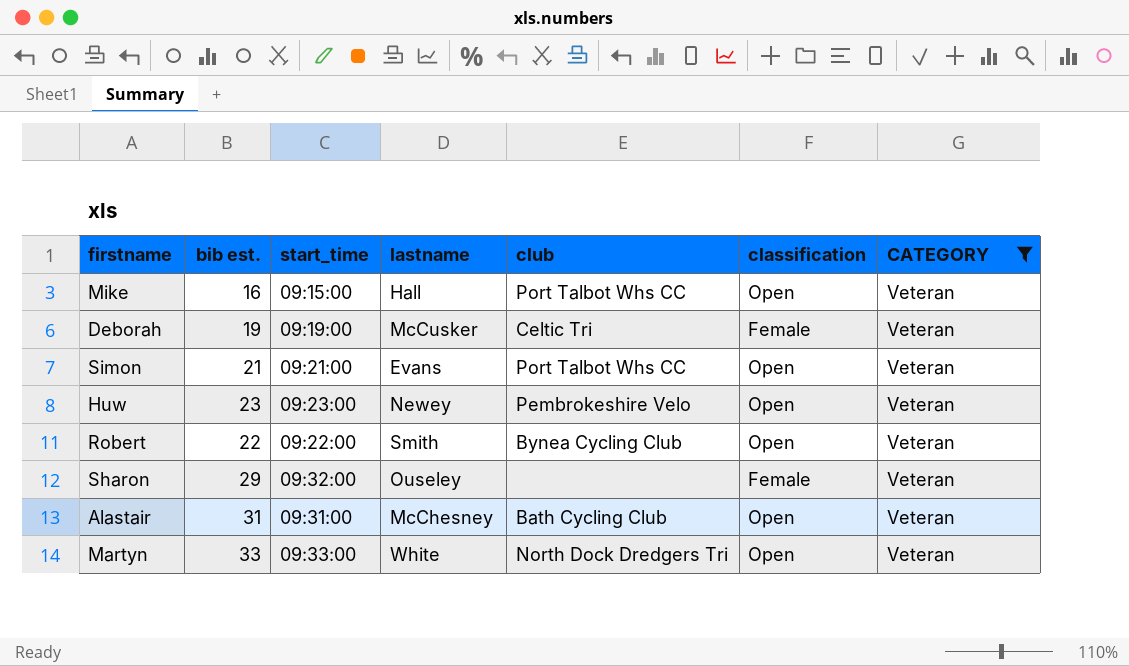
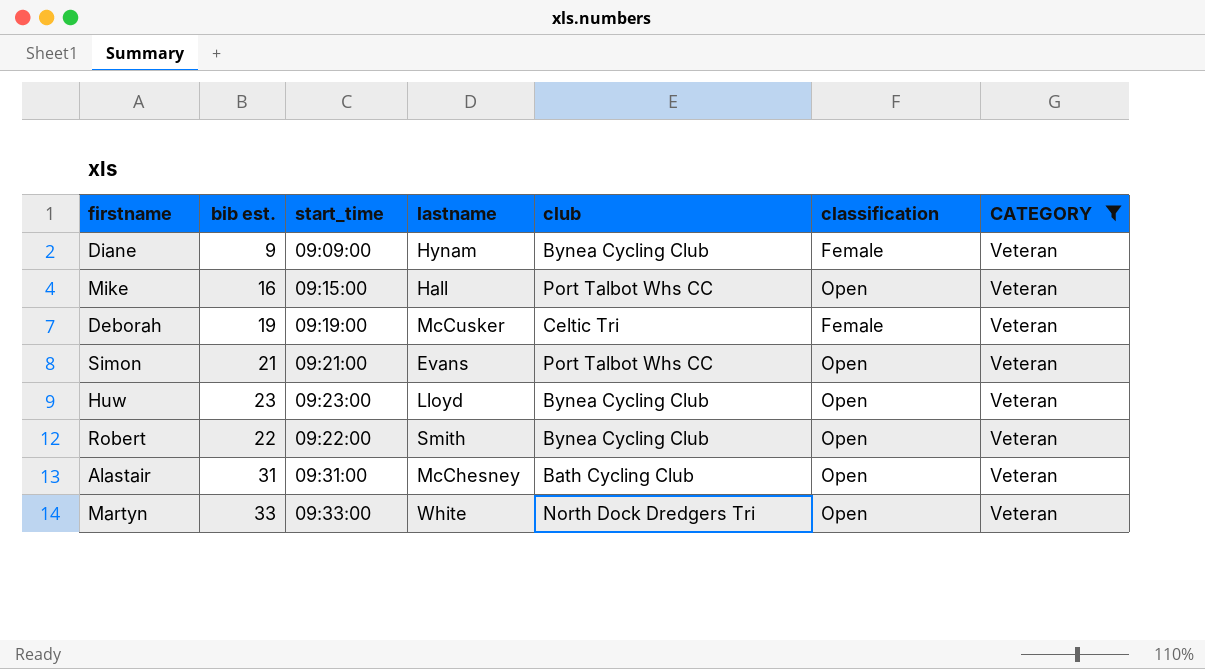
row Sharon: 29 | 09:32:00 | Ouseley | none | Female | Veteran -> none
row Diane: none -> 9 | 09:09:00 | Hynam | Bynea Cycling Club | Female | Veteran
Huw | lastname: Newey -> Lloyd
Huw | club: Pembrokeshire Velo -> Bynea Cycling Club

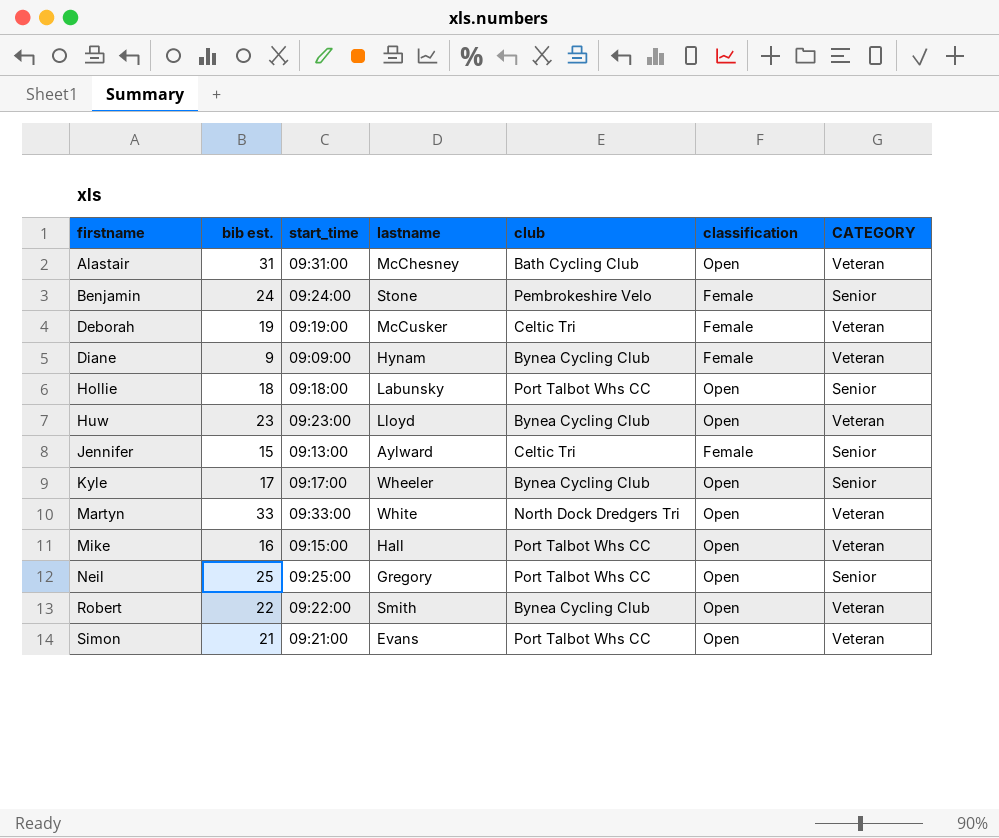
filter: CATEGORY = Veteran -> none
row order: none -> firstname ascending

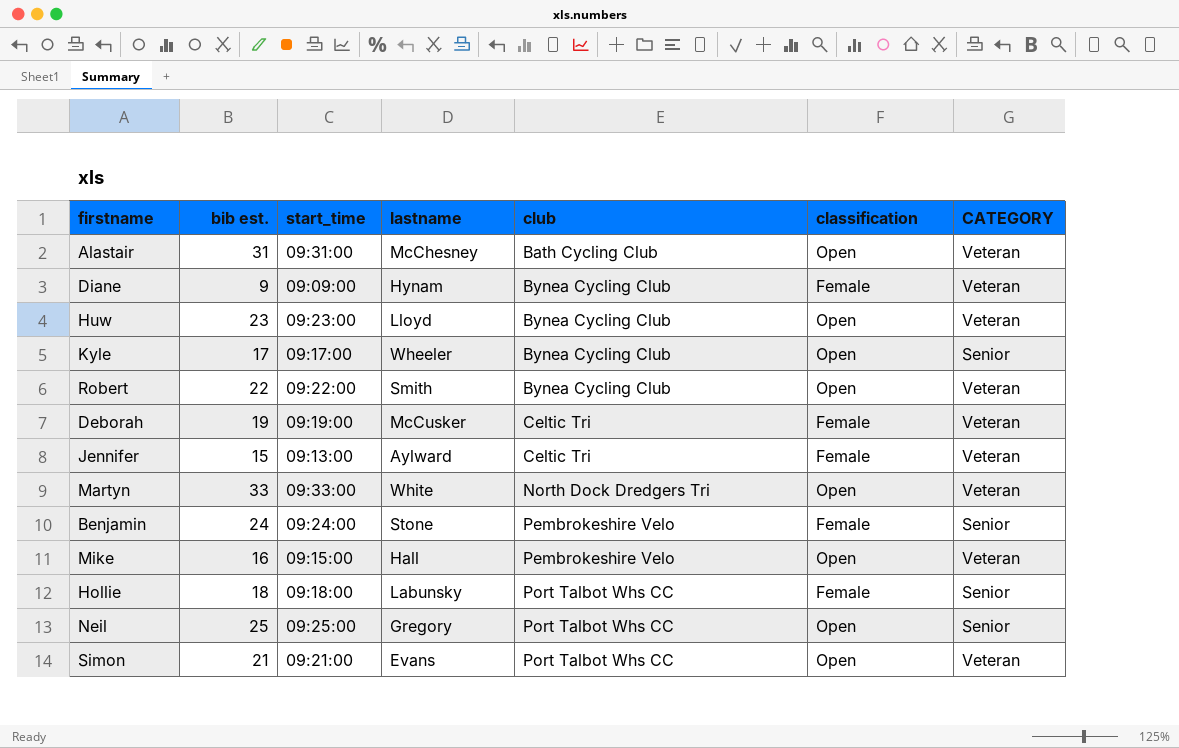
row order: firstname ascending -> club ascending
Jennifer | CATEGORY: Senior -> Veteran
Mike | club: Port Talbot Whs CC -> Pembrokeshire Velo
Hollie | classification: Open -> Female

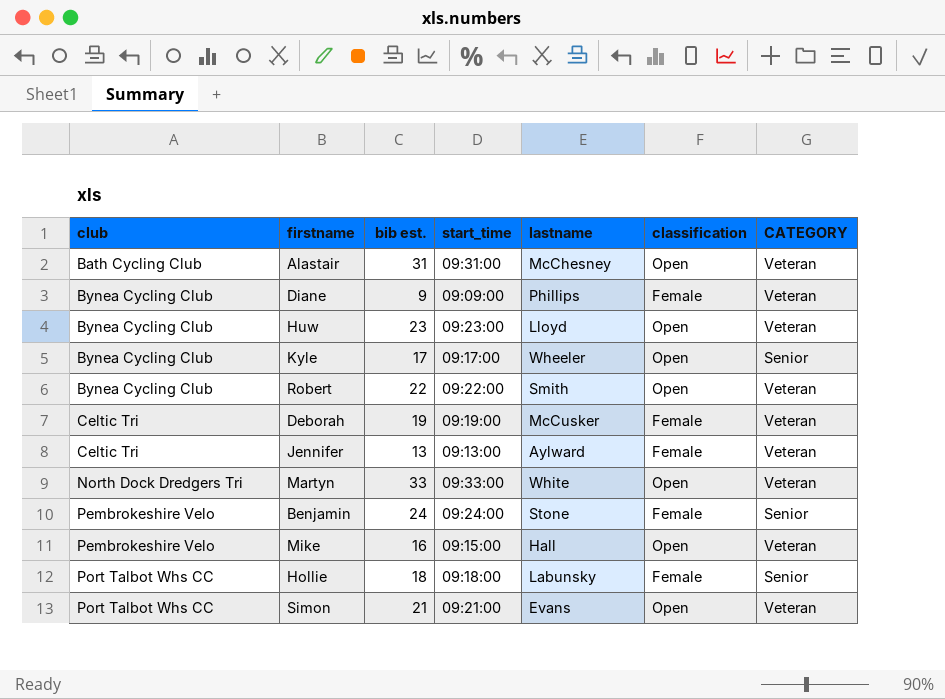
column club | position: 5 -> 1
row Neil: 25 | 09:25:00 | Gregory | Port Talbot Whs CC | Open | Senior -> none
Diane | lastname: Hynam -> Phillips
Jennifer | bib est.: 15 -> 13

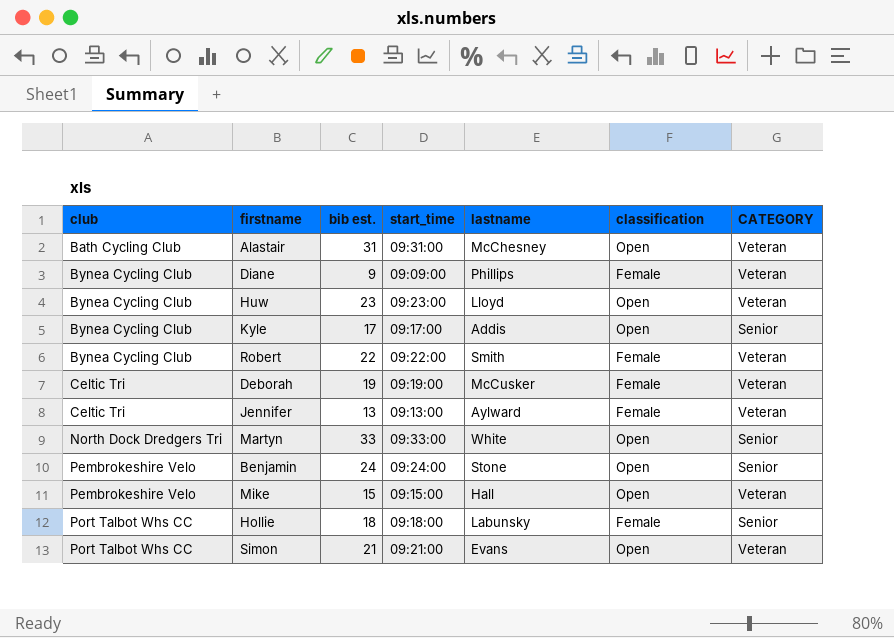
Kyle | lastname: Wheeler -> Addis
Robert | classification: Open -> Female
Martyn | CATEGORY: Veteran -> Senior
Benjamin | classification: Female -> Open
Mike | bib est.: 16 -> 15

